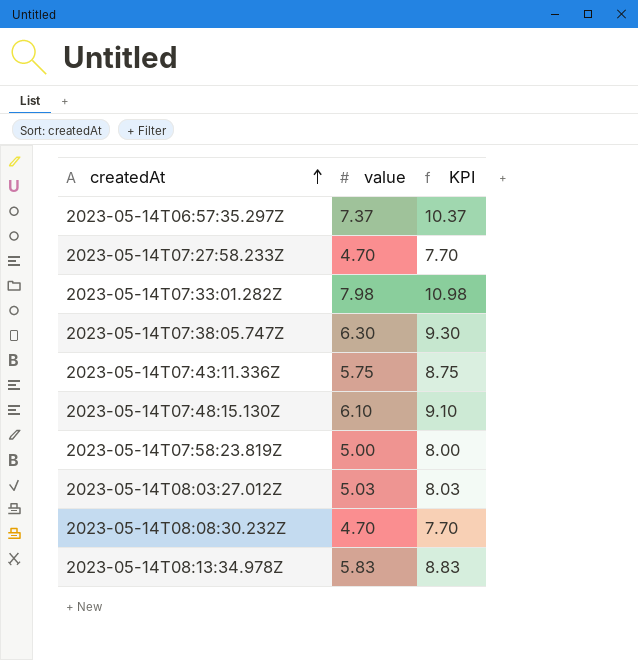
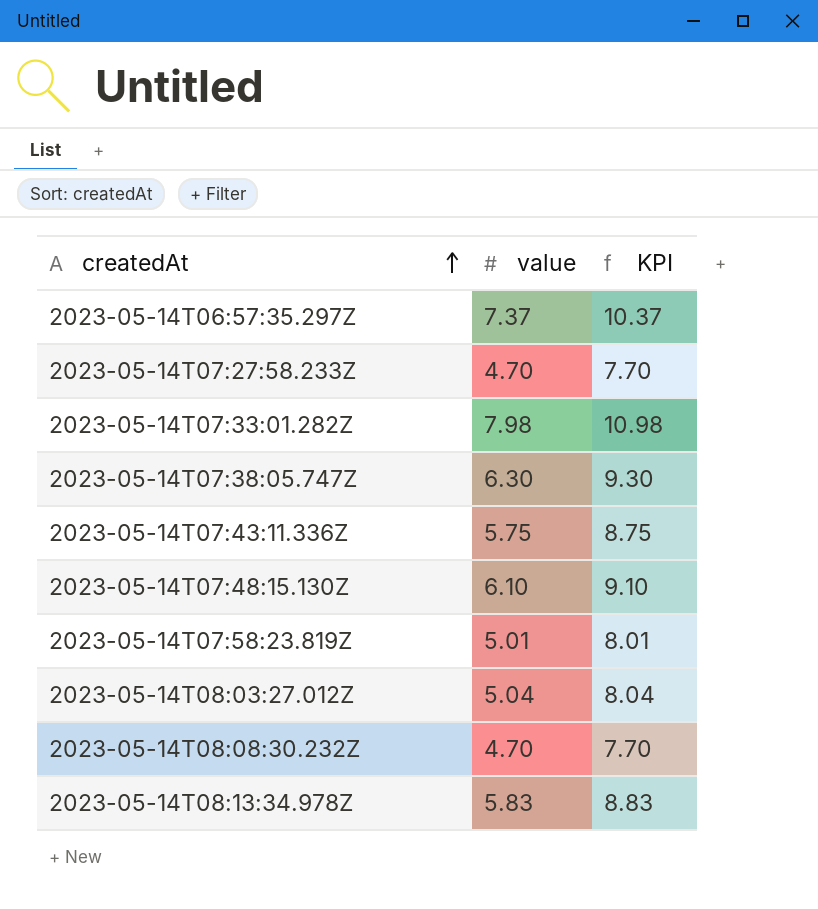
2023-05-14T07:58:23.819Z | value: 5.00 -> 5.01
2023-05-14T07:58:23.819Z | KPI: 8.00 -> 8.01
2023-05-14T08:03:27.012Z | value: 5.03 -> 5.04
2023-05-14T08:03:27.012Z | KPI: 8.03 -> 8.04

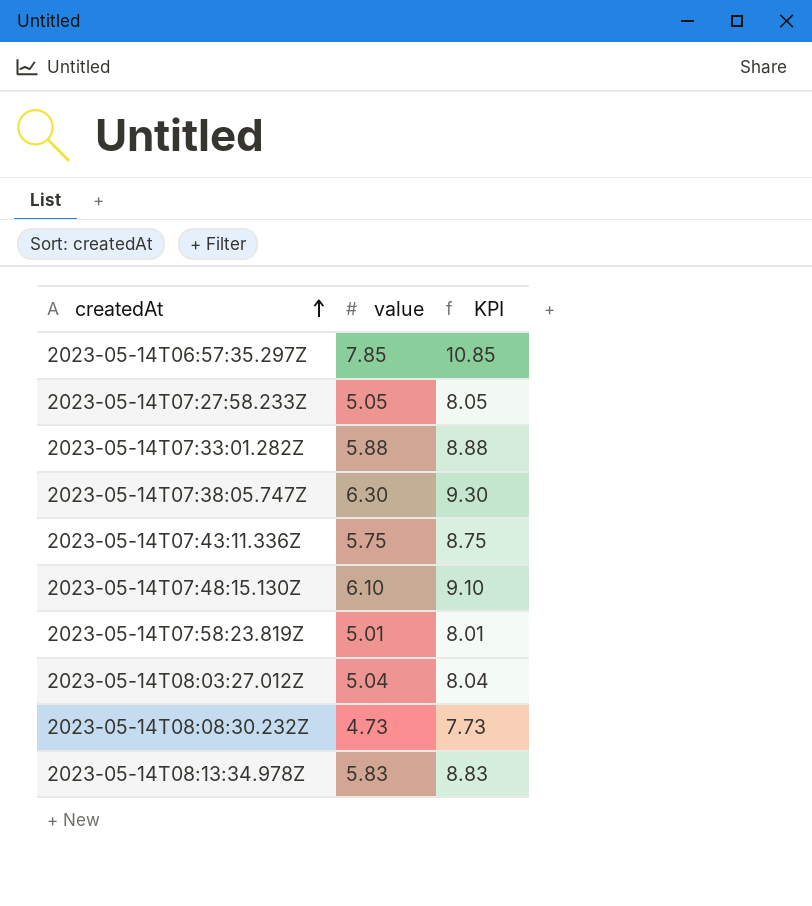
2023-05-14T06:57:35.297Z | value: 7.37 -> 7.85
2023-05-14T06:57:35.297Z | KPI: 10.37 -> 10.85
2023-05-14T07:27:58.233Z | value: 4.70 -> 5.05
2023-05-14T07:27:58.233Z | KPI: 7.70 -> 8.05
2023-05-14T07:33:01.282Z | value: 7.98 -> 5.88
2023-05-14T07:33:01.282Z | KPI: 10.98 -> 8.88
2023-05-14T08:08:30.232Z | value: 4.70 -> 4.73
2023-05-14T08:08:30.232Z | KPI: 7.70 -> 7.73

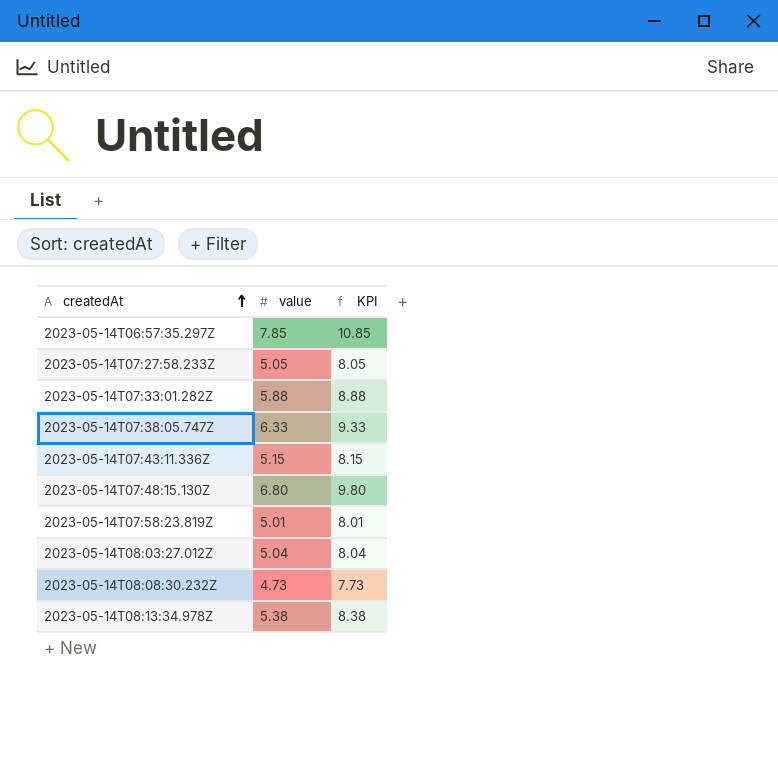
2023-05-14T07:38:05.747Z | value: 6.30 -> 6.33
2023-05-14T07:38:05.747Z | KPI: 9.30 -> 9.33
2023-05-14T07:43:11.336Z | value: 5.75 -> 5.15
2023-05-14T07:43:11.336Z | KPI: 8.75 -> 8.15
2023-05-14T07:48:15.130Z | value: 6.10 -> 6.80
2023-05-14T07:48:15.130Z | KPI: 9.10 -> 9.80
2023-05-14T08:13:34.978Z | value: 5.83 -> 5.38
2023-05-14T08:13:34.978Z | KPI: 8.83 -> 8.38

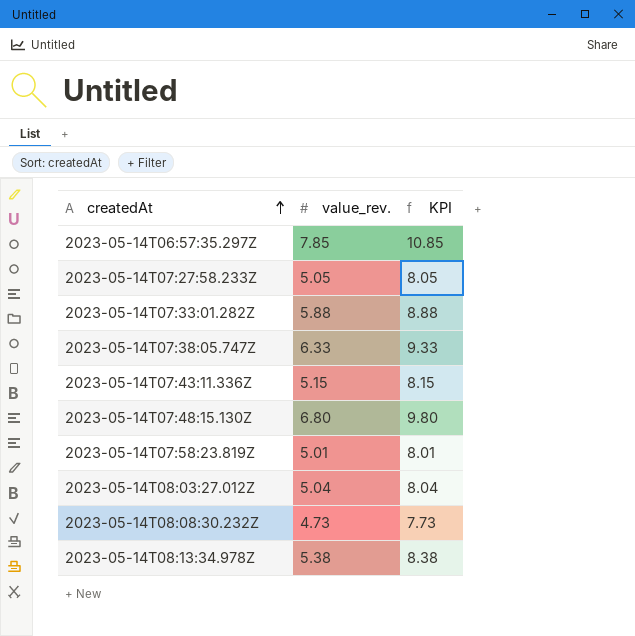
column name: value -> value_rev.

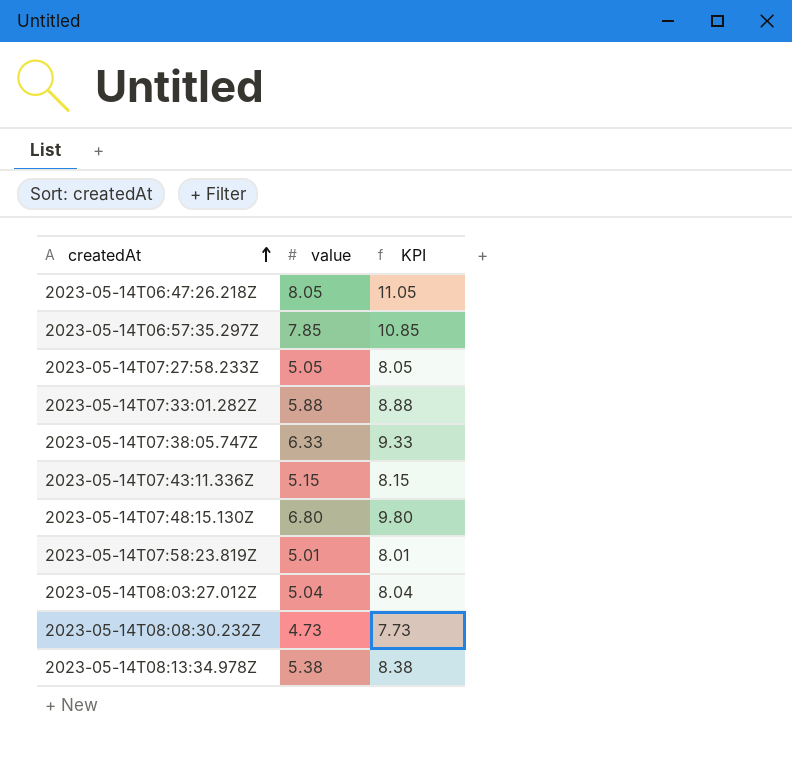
column name: value_rev. -> value
row 2023-05-14T06:47:26.218Z: none -> 8.05 | 11.05

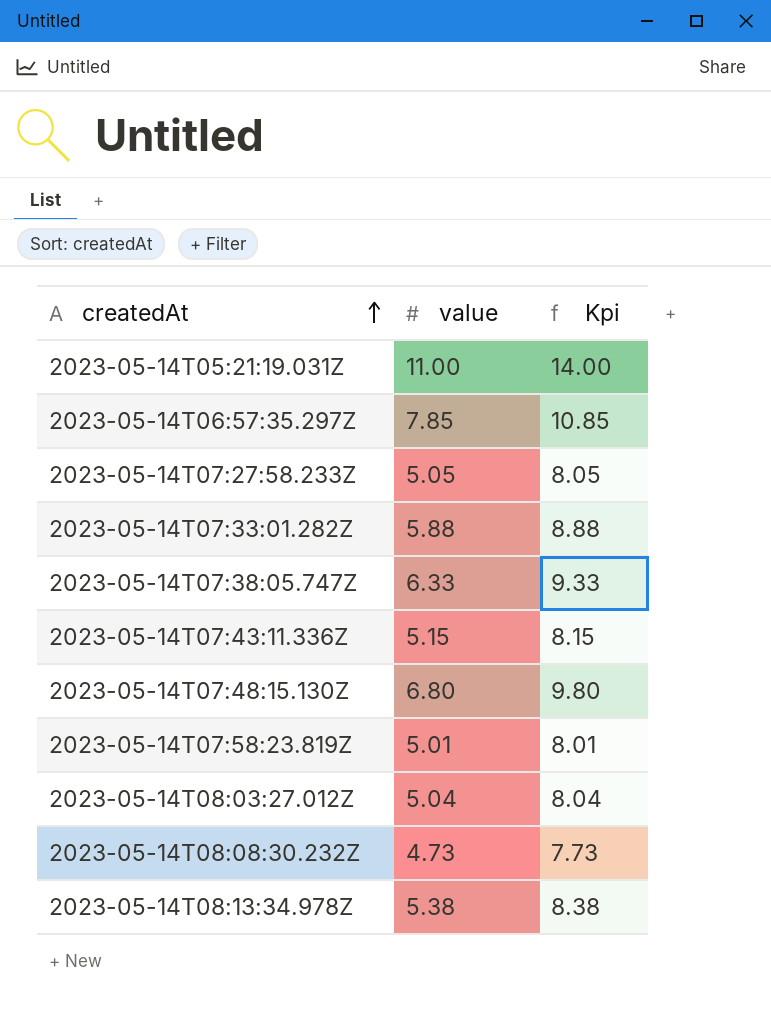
column name: KPI -> Kpi
row 2023-05-14T06:47:26.218Z: 8.05 | 11.05 -> none
row 2023-05-14T05:21:19.031Z: none -> 11.00 | 14.00

